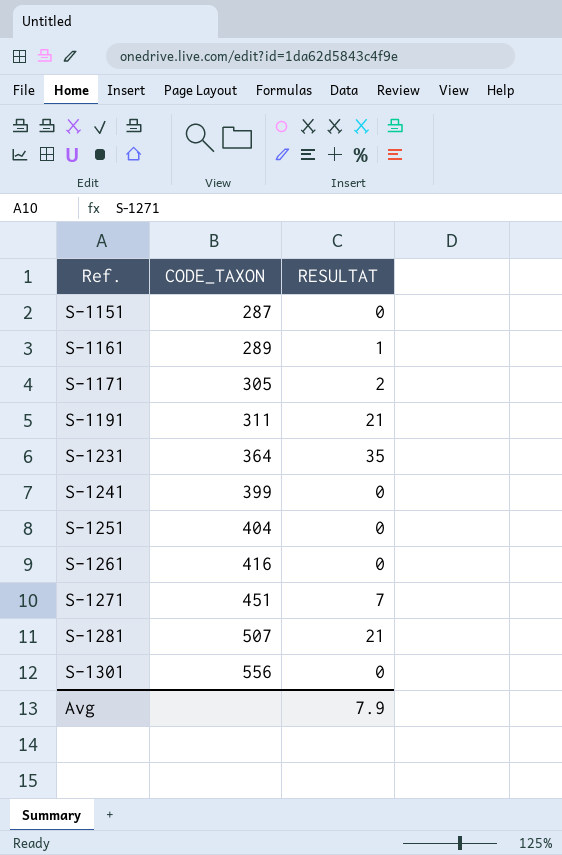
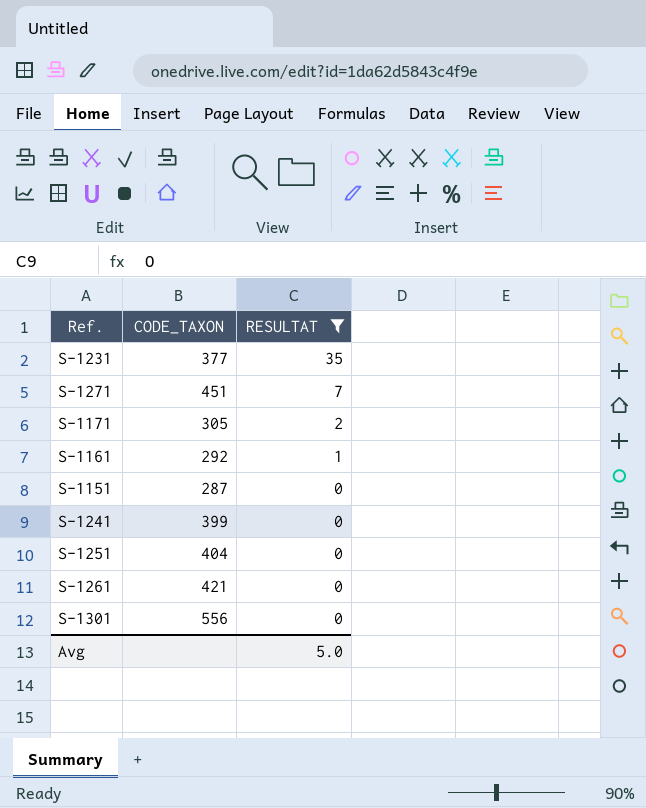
filter: none -> RESULTAT != 21
row order: Ref. ascending -> RESULTAT descending
S-1231 | CODE_TAXON: 364 -> 377
S-1161 | CODE_TAXON: 289 -> 292
S-1261 | CODE_TAXON: 416 -> 421
Avg | RESULTAT: 7.9 -> 5.0

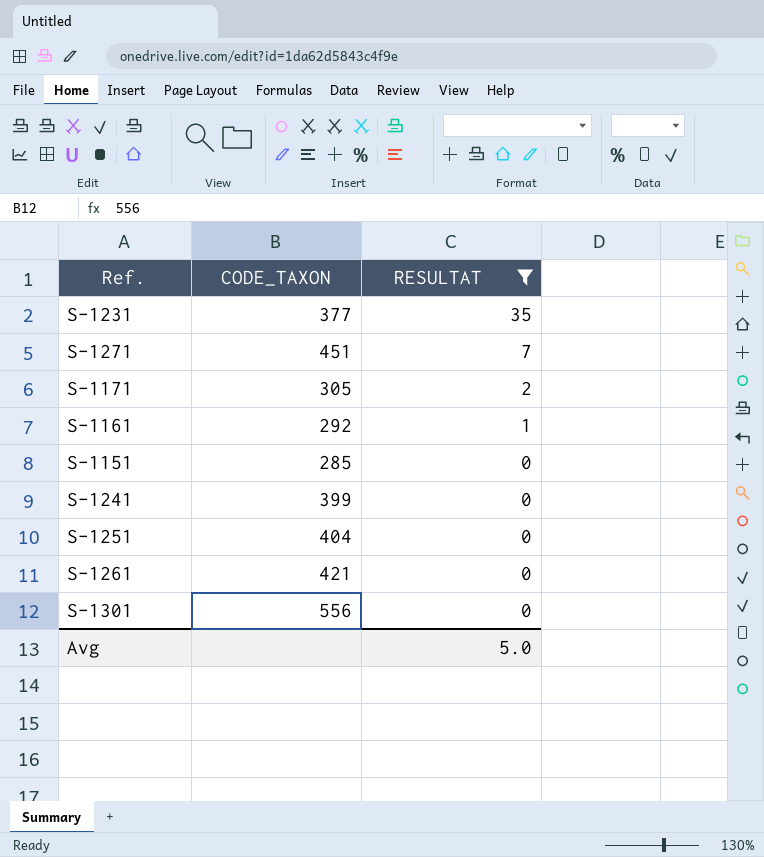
S-1151 | CODE_TAXON: 287 -> 285

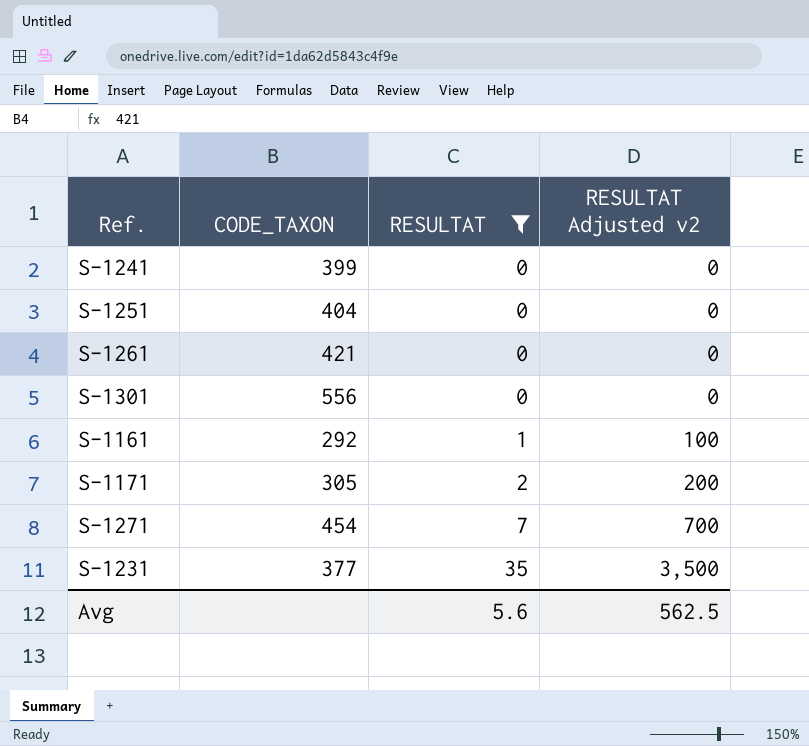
row order: RESULTAT descending -> RESULTAT ascending
column RESULTAT Adjusted v2 | formula: none -> [RESULTAT] * 100
row S-1151: 285 | 0 -> none
S-1271 | CODE_TAXON: 451 -> 454
Avg | RESULTAT: 5.0 -> 5.6

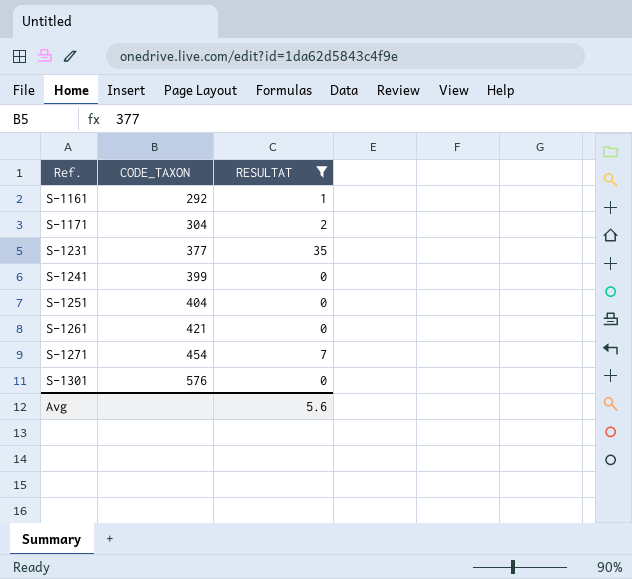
row order: RESULTAT ascending -> Ref. ascending
column RESULTAT Adjusted v2 | formula: [RESULTAT] * 100 -> none
S-1171 | CODE_TAXON: 305 -> 304
S-1301 | CODE_TAXON: 556 -> 576

